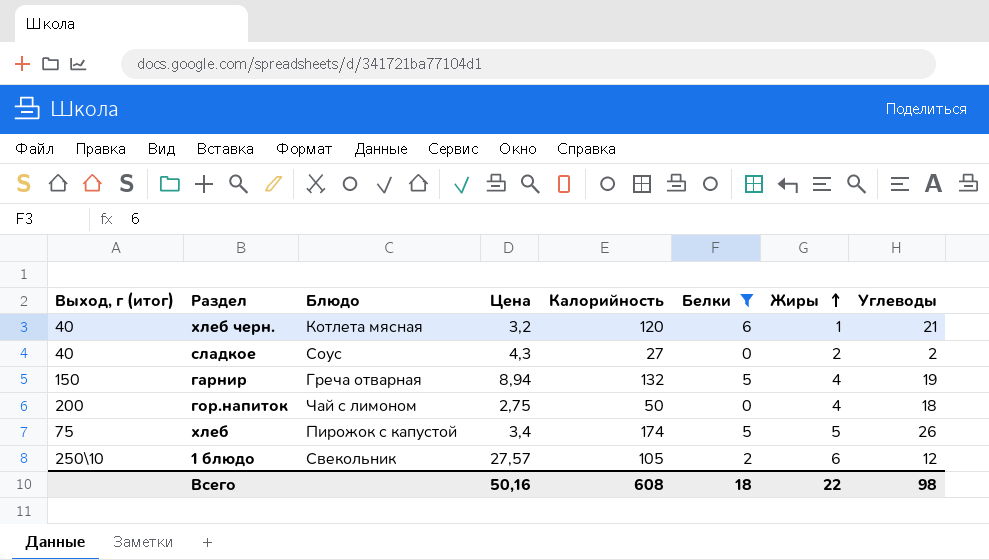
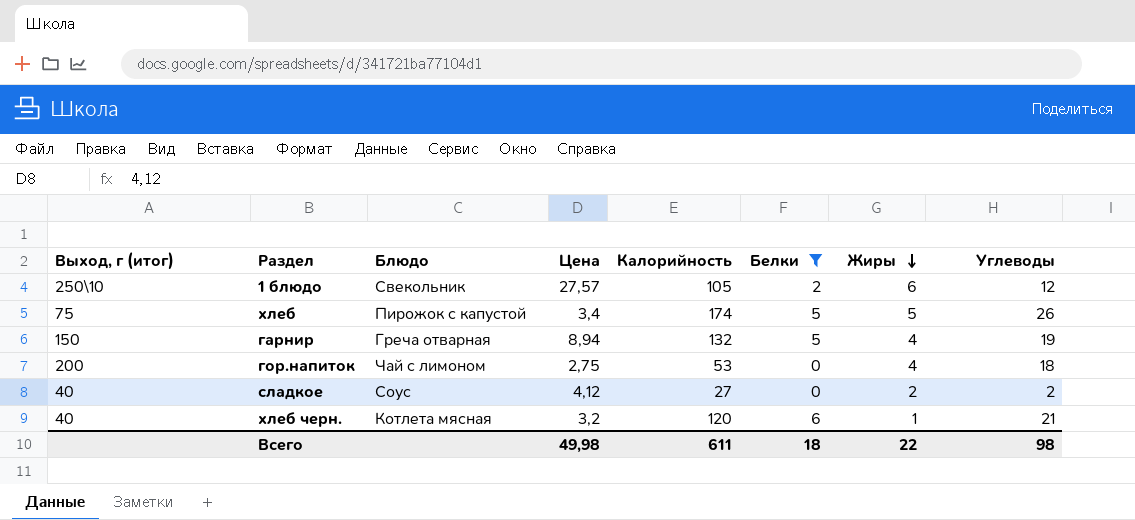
row order: Жиры ascending -> Жиры descending
гор.напиток | Калорийность: 50 -> 53
сладкое | Цена: 4,3 -> 4,12
Всего | Цена: 50,16 -> 49,98
Всего | Калорийность: 608 -> 611

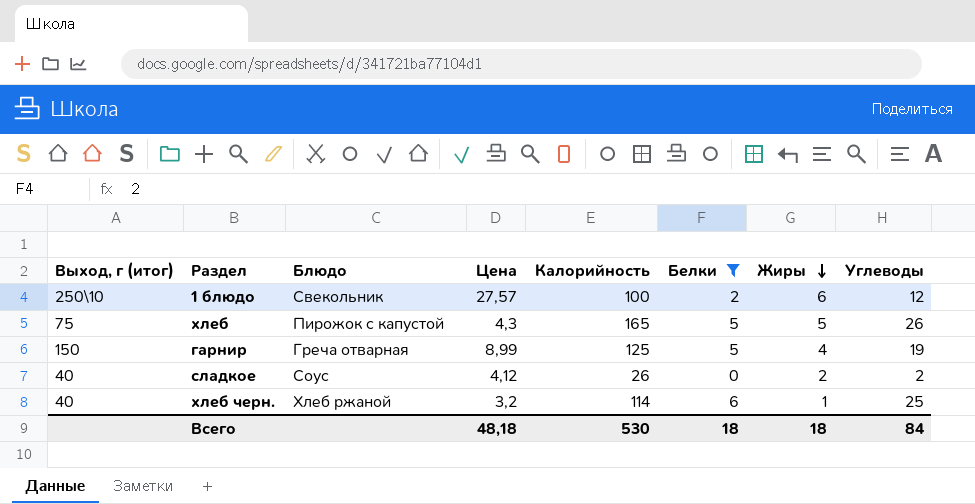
row гор.напиток: 200 | Чай с лимоном | 2,75 | 53 | 0 | 4 | 18 -> none
1 блюдо | Калорийность: 105 -> 100
хлеб | Цена: 3,4 -> 4,3
хлеб | Калорийность: 174 -> 165
гарнир | Цена: 8,94 -> 8,99
гарнир | Калорийность: 132 -> 125
сладкое | Калорийность: 27 -> 26
хлеб черн. | Блюдо: Котлета мясная -> Хлеб ржаной
хлеб черн. | Калорийность: 120 -> 114
хлеб черн. | Углеводы: 21 -> 25
Всего | Цена: 49,98 -> 48,18
Всего | Калорийность: 611 -> 530
Всего | Жиры: 22 -> 18
Всего | Углеводы: 98 -> 84

